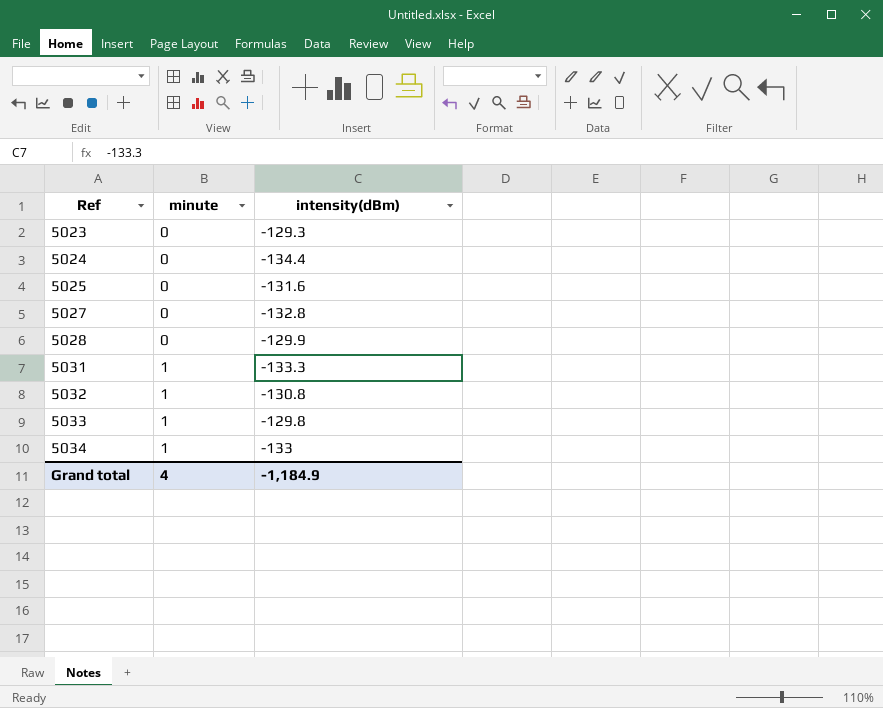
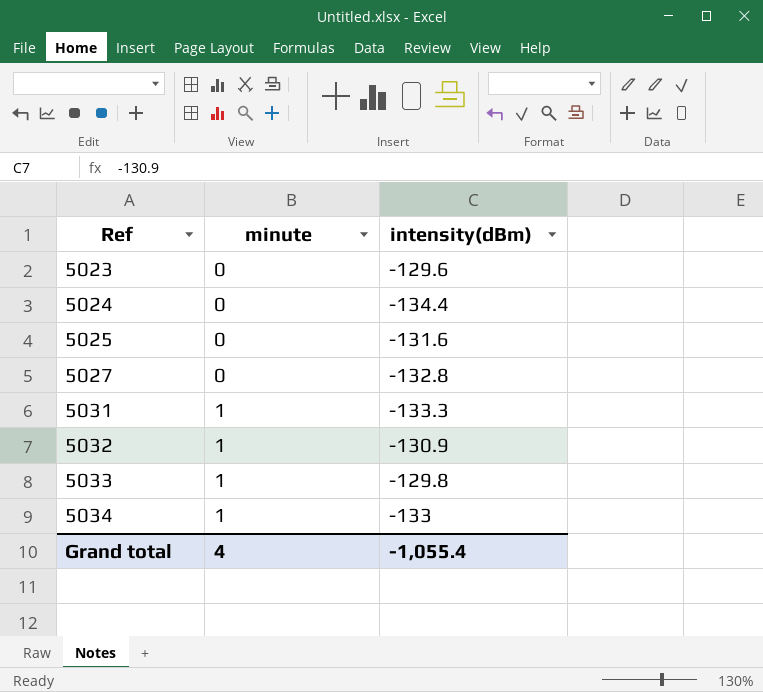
row 5028: 0 | -129.9 -> none
5023 | intensity(dBm): -129.3 -> -129.6
5032 | intensity(dBm): -130.8 -> -130.9
Grand total | intensity(dBm): -1,184.9 -> -1,055.4

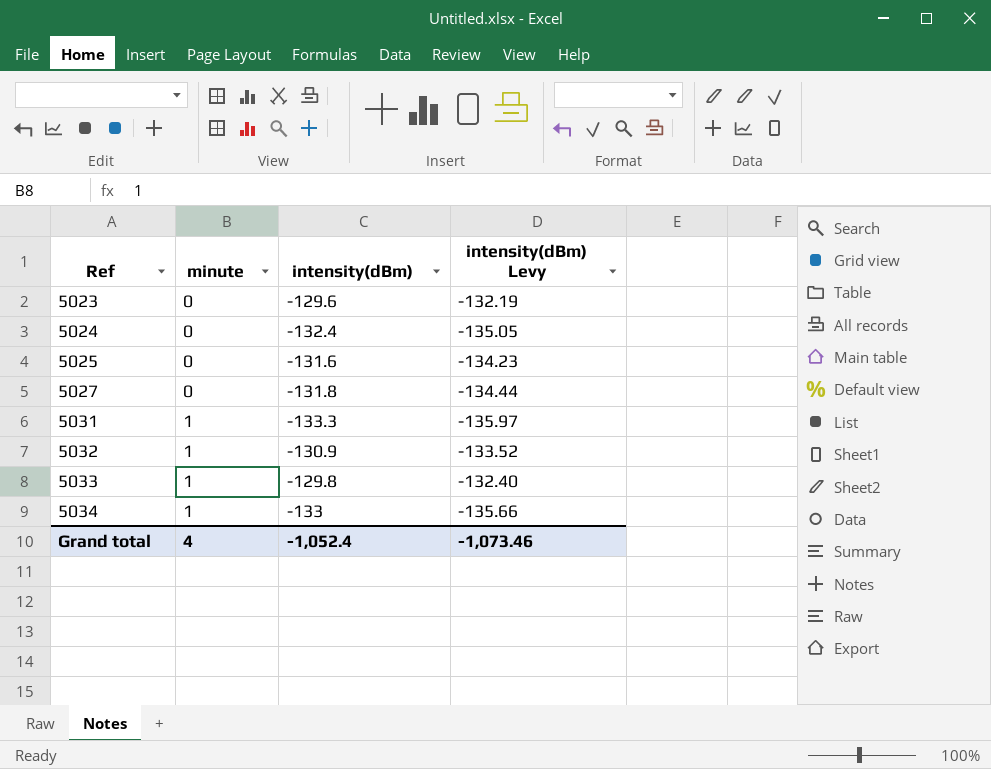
column intensity(dBm) Levy | formula: none -> [intensity(dBm)] * 1.02
5024 | intensity(dBm): -134.4 -> -132.4
5027 | intensity(dBm): -132.8 -> -131.8
Grand total | intensity(dBm): -1,055.4 -> -1,052.4

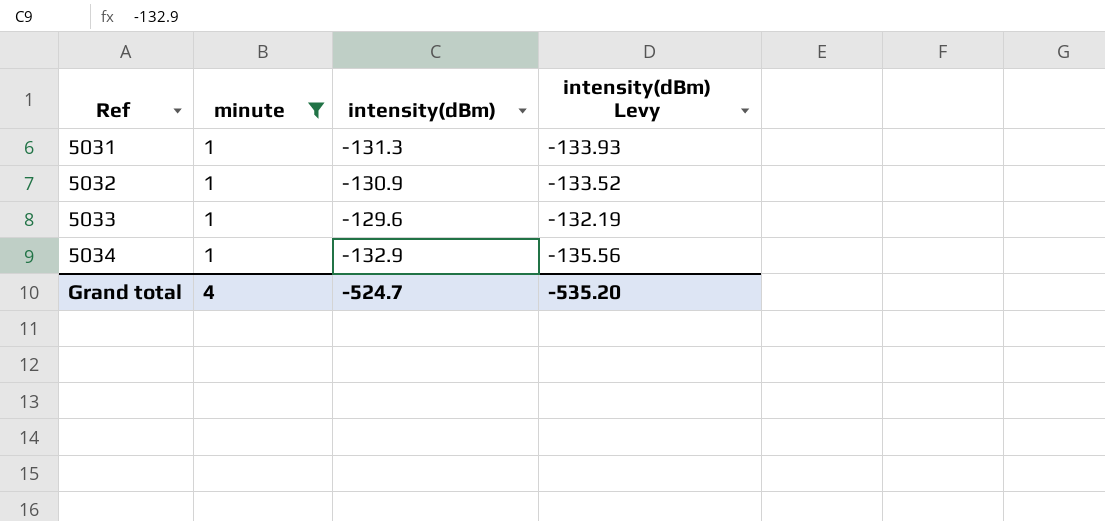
filter: none -> minute = 1
5031 | intensity(dBm): -133.3 -> -131.3
5031 | intensity(dBm) Levy: -135.97 -> -133.93
5033 | intensity(dBm): -129.8 -> -129.6
5033 | intensity(dBm) Levy: -132.40 -> -132.19
5034 | intensity(dBm): -133 -> -132.9
5034 | intensity(dBm) Levy: -135.66 -> -135.56
Grand total | intensity(dBm): -1,052.4 -> -524.7
Grand total | intensity(dBm) Levy: -1,073.46 -> -535.20

